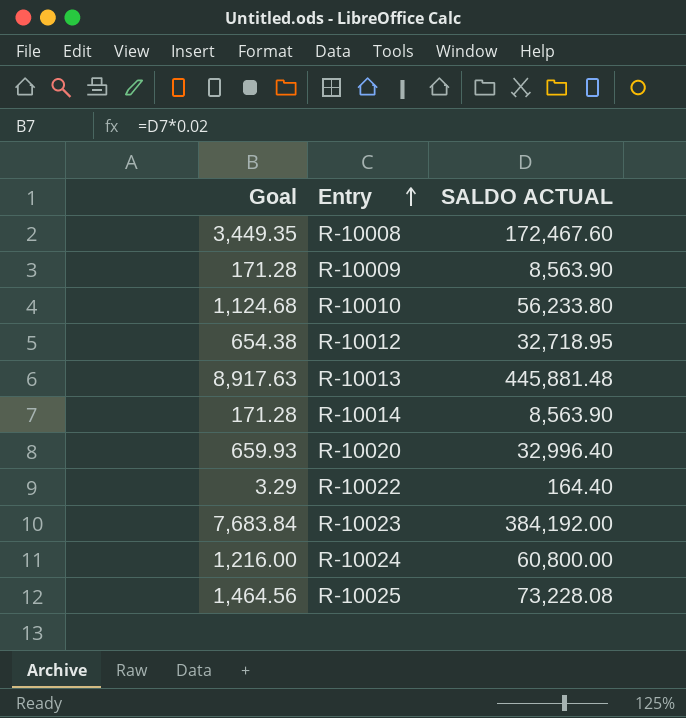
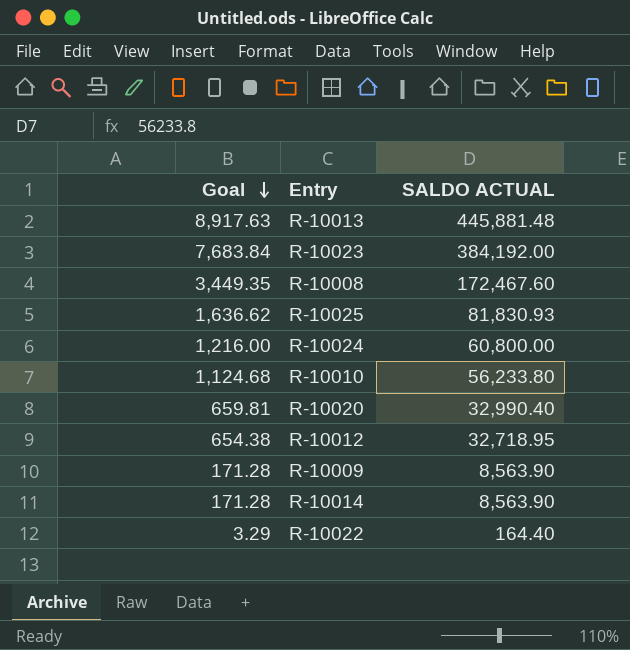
row order: Entry ascending -> Goal descending
R-10025 | Goal: 1,464.56 -> 1,636.62
R-10025 | SALDO ACTUAL: 73,228.08 -> 81,830.93
R-10020 | Goal: 659.93 -> 659.81
R-10020 | SALDO ACTUAL: 32,996.40 -> 32,990.40

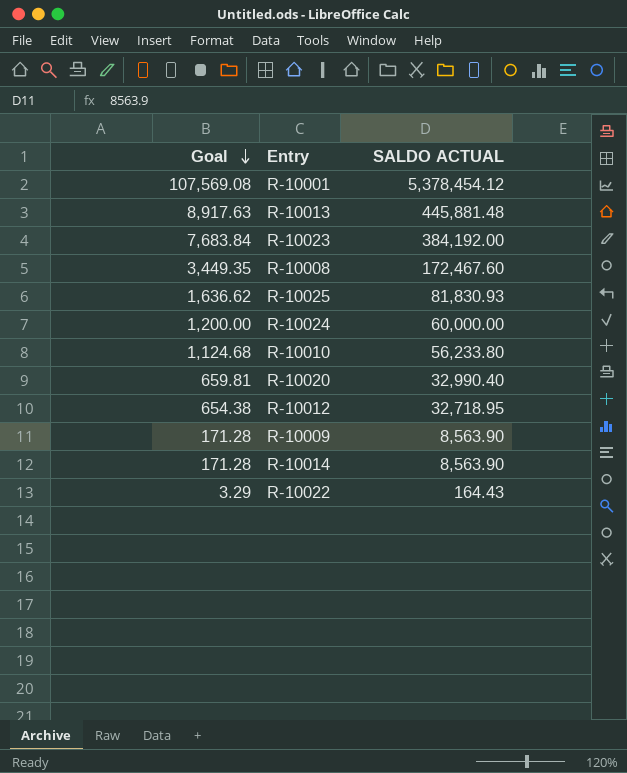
row R-10001: none -> 107,569.08 | 5,378,454.12
R-10024 | Goal: 1,216.00 -> 1,200.00
R-10024 | SALDO ACTUAL: 60,800.00 -> 60,000.00
R-10022 | SALDO ACTUAL: 164.40 -> 164.43

